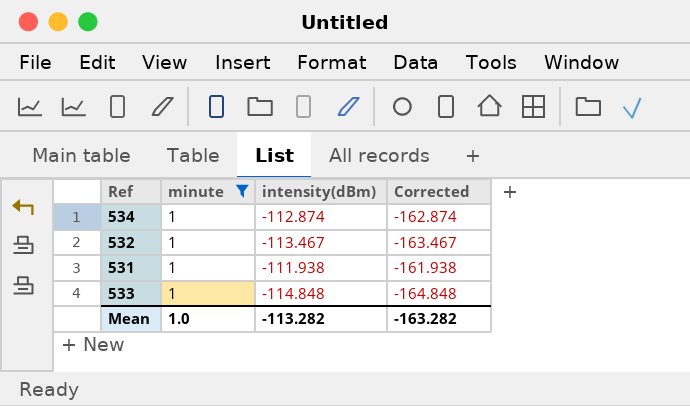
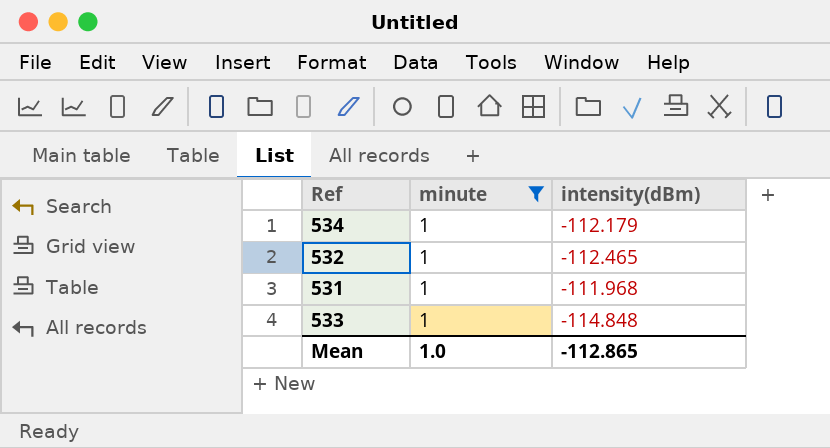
column Corrected | formula: [intensity(dBm)] - 50 -> none
534 | intensity(dBm): -112.874 -> -112.179
532 | intensity(dBm): -113.467 -> -112.465
531 | intensity(dBm): -111.938 -> -111.968
Mean | intensity(dBm): -113.282 -> -112.865

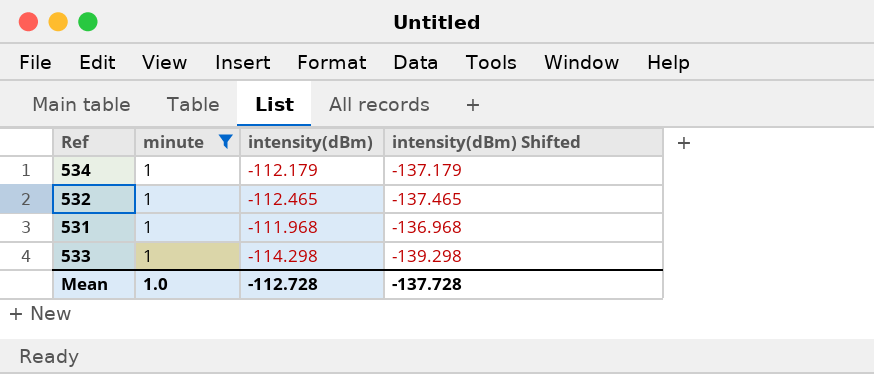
column intensity(dBm) Shifted | formula: none -> [intensity(dBm)] - 25
533 | intensity(dBm): -114.848 -> -114.298
Mean | intensity(dBm): -112.865 -> -112.728

